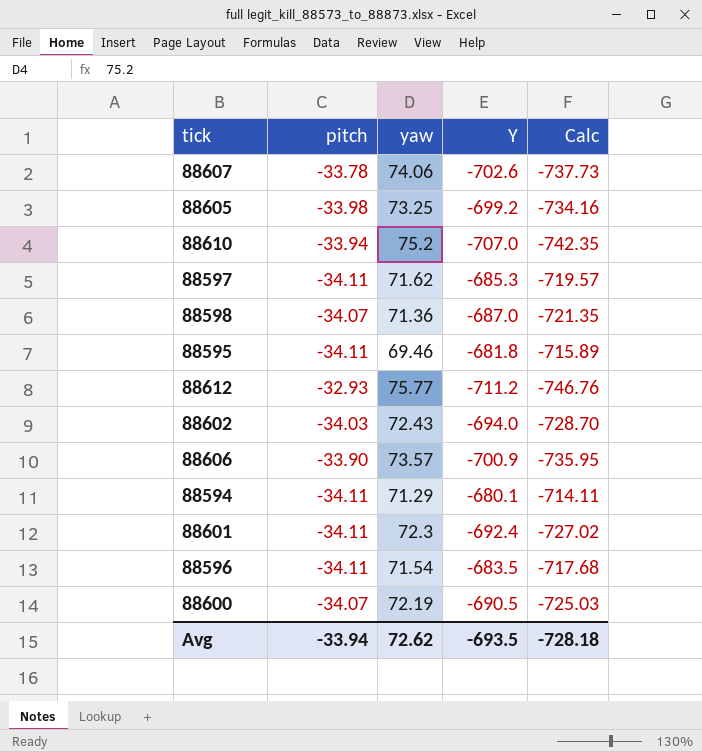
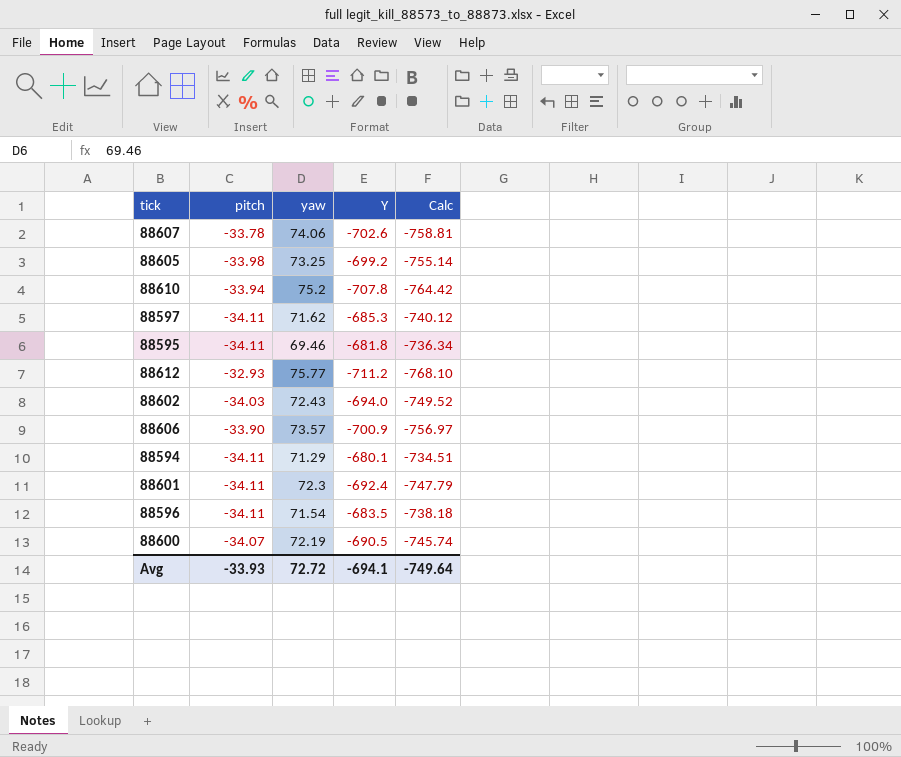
column Calc | formula: [Y] * 1.05 -> [Y] * 1.08
row 88598: -34.07 | 71.36 | -687.0 | -721.35 -> none
88610 | Y: -707.0 -> -707.8
Avg | pitch: -33.94 -> -33.93
Avg | yaw: 72.62 -> 72.72
Avg | Y: -693.5 -> -694.1
Avg | Calc: -728.18 -> -749.64

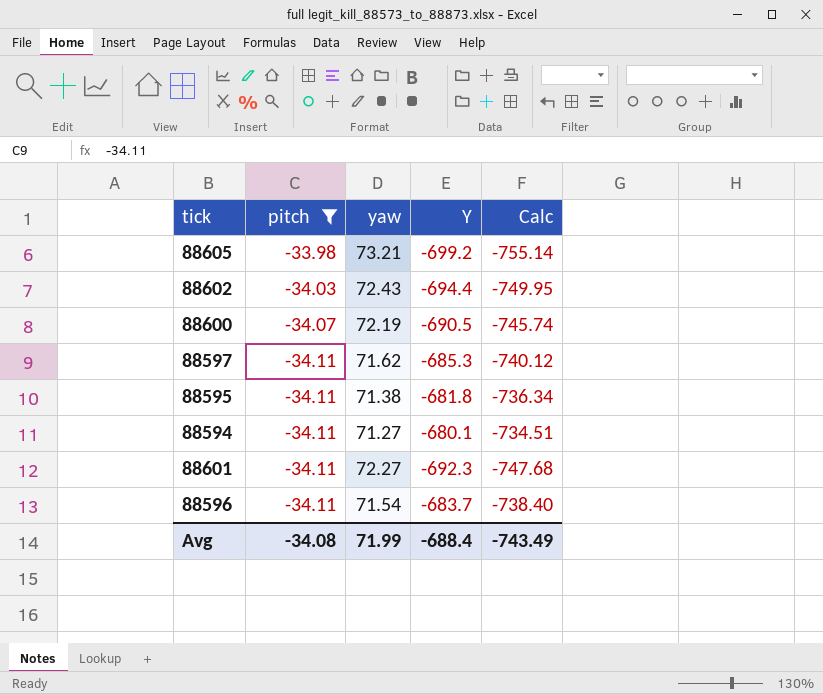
filter: none -> pitch <= -33.98
row order: none -> pitch descending
88605 | yaw: 73.25 -> 73.21
88602 | Y: -694.0 -> -694.4
88602 | Calc: -749.52 -> -749.95
88595 | yaw: 69.46 -> 71.38
88594 | yaw: 71.29 -> 71.27
88601 | yaw: 72.3 -> 72.27
88601 | Y: -692.4 -> -692.3
88601 | Calc: -747.79 -> -747.68
88596 | Y: -683.5 -> -683.7
88596 | Calc: -738.18 -> -738.40
Avg | pitch: -33.93 -> -34.08
Avg | yaw: 72.72 -> 71.99
Avg | Y: -694.1 -> -688.4
Avg | Calc: -749.64 -> -743.49

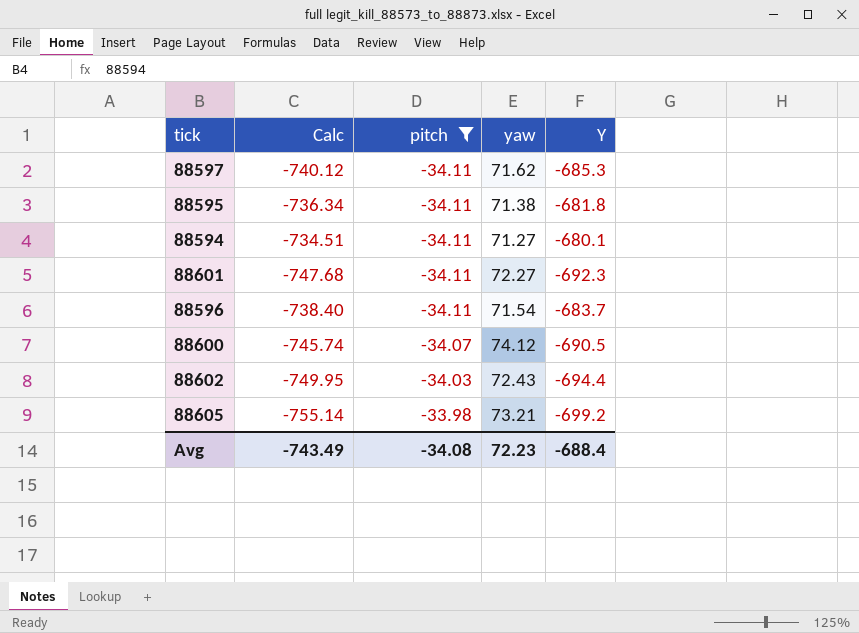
row order: pitch descending -> pitch ascending
column Calc | position: 5 -> 2
88600 | yaw: 72.19 -> 74.12
Avg | yaw: 71.99 -> 72.23

